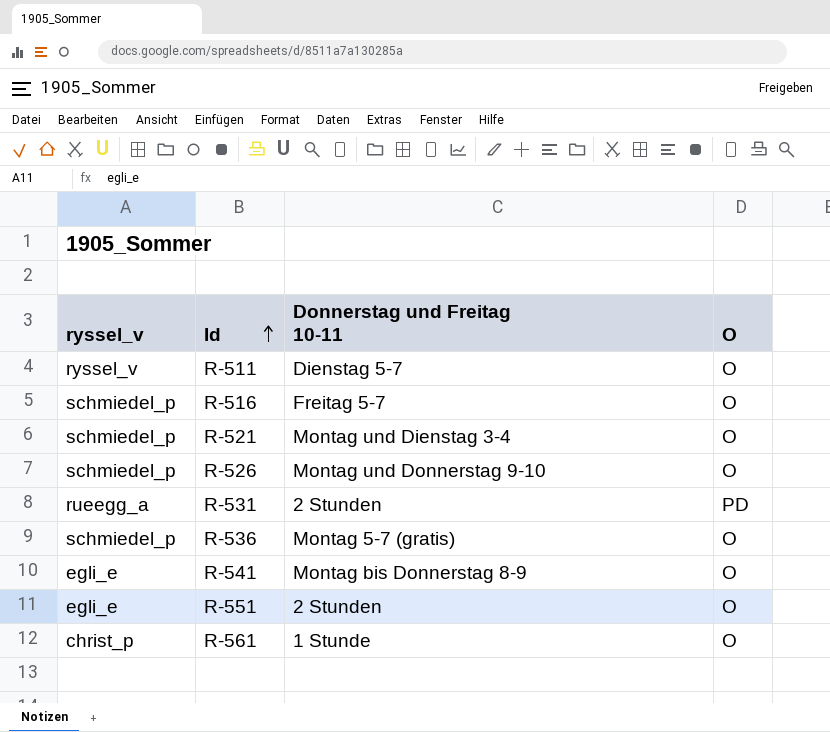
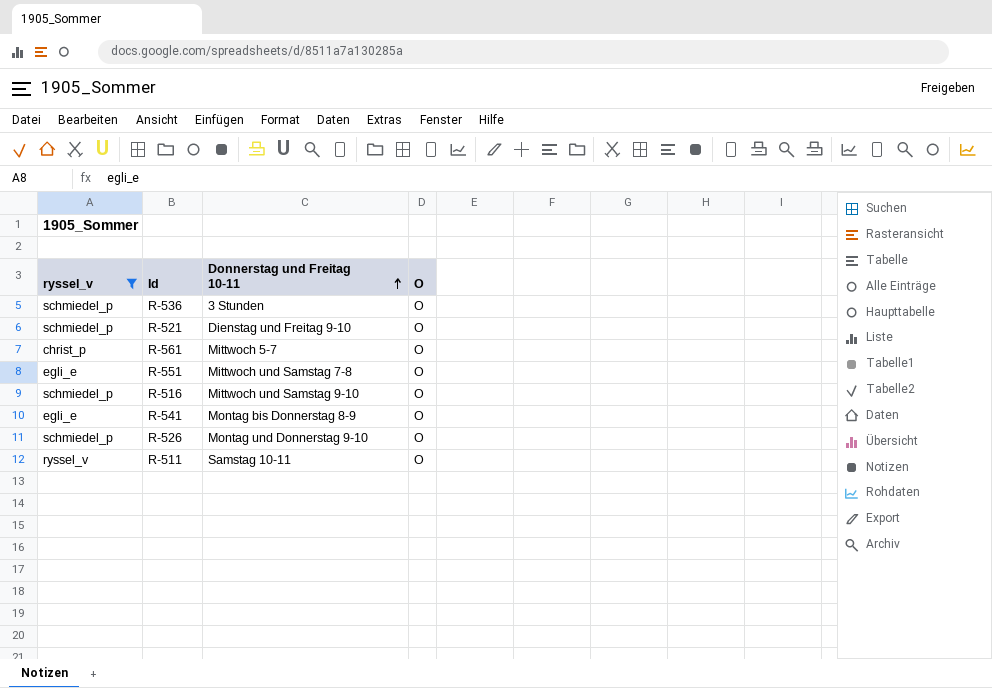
filter: none -> ryssel_v != rueegg_a
row order: Id ascending -> Donnerstag und Freitag 10-11 ascending
R-536 | Donnerstag und Freitag 10-11: Montag 5-7 (gratis) -> 3 Stunden
R-521 | Donnerstag und Freitag 10-11: Montag und Dienstag 3-4 -> Dienstag und Freitag 9-10
R-561 | Donnerstag und Freitag 10-11: 1 Stunde -> Mittwoch 5-7
R-551 | Donnerstag und Freitag 10-11: 2 Stunden -> Mittwoch und Samstag 7-8
R-516 | Donnerstag und Freitag 10-11: Freitag 5-7 -> Mittwoch und Samstag 9-10
R-511 | Donnerstag und Freitag 10-11: Dienstag 5-7 -> Samstag 10-11

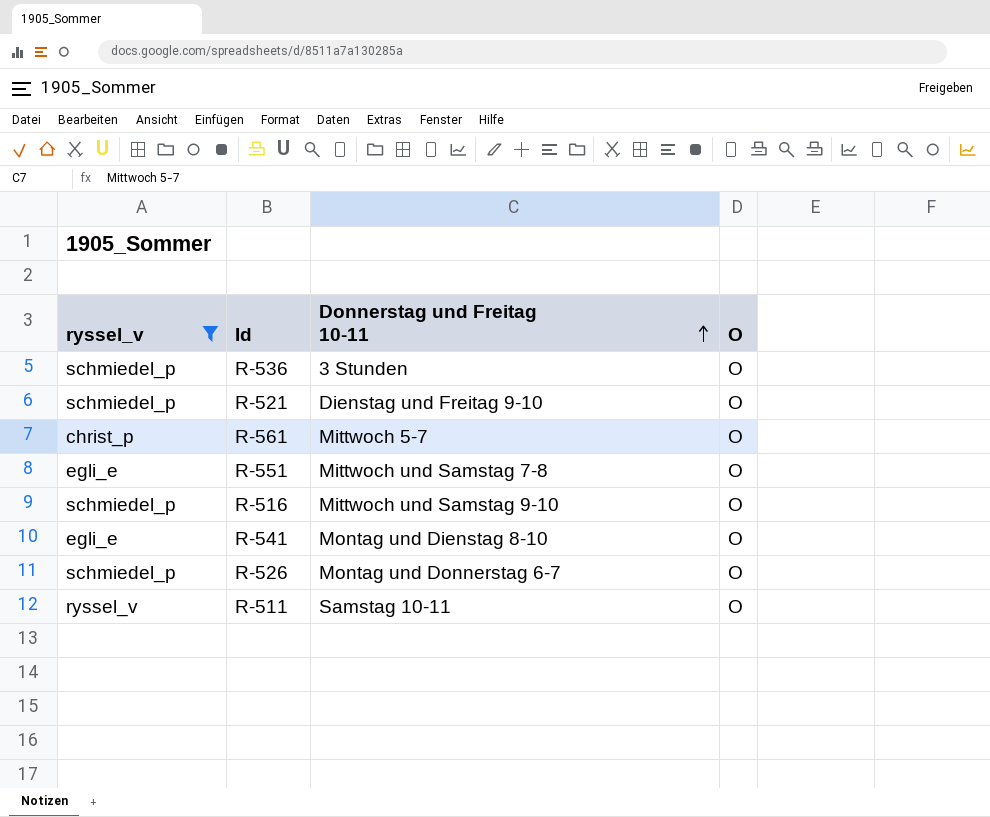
R-541 | Donnerstag und Freitag 10-11: Montag bis Donnerstag 8-9 -> Montag und Dienstag 8-10
R-526 | Donnerstag und Freitag 10-11: Montag und Donnerstag 9-10 -> Montag und Donnerstag 6-7

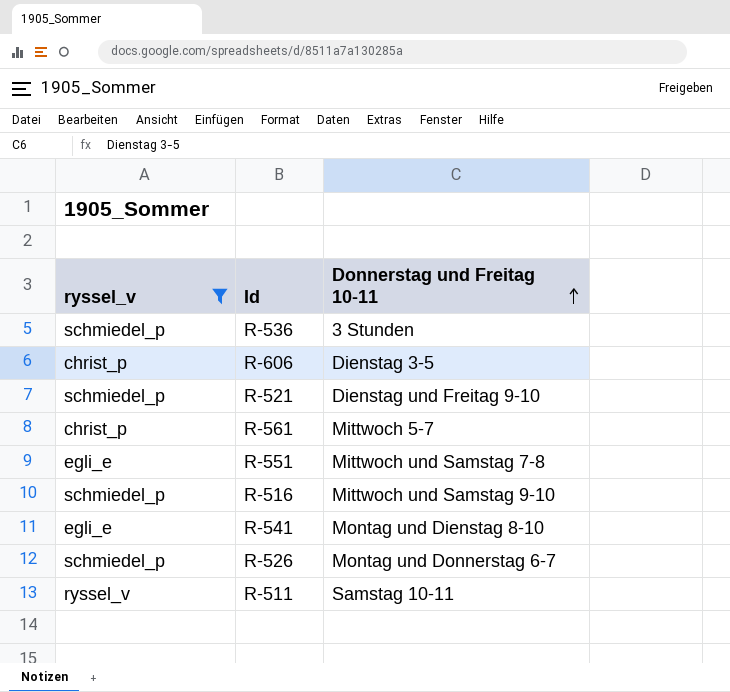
column O | position: 4 -> none
row R-606: none -> christ_p | Dienstag 3-5

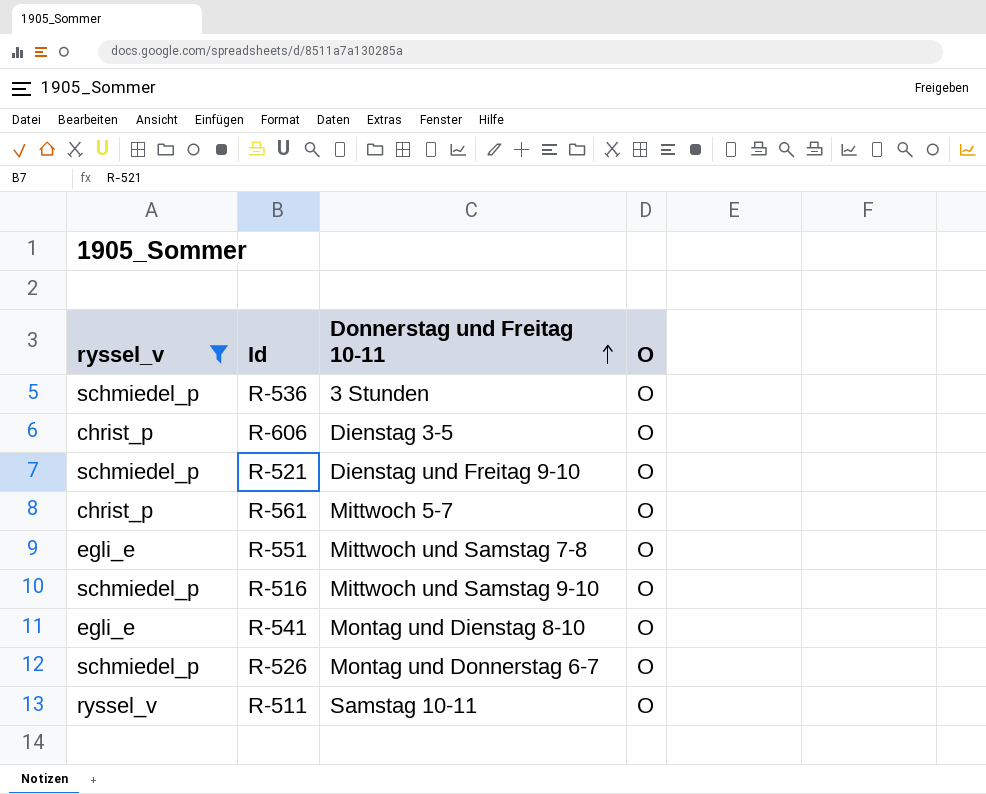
column O | position: none -> 4

